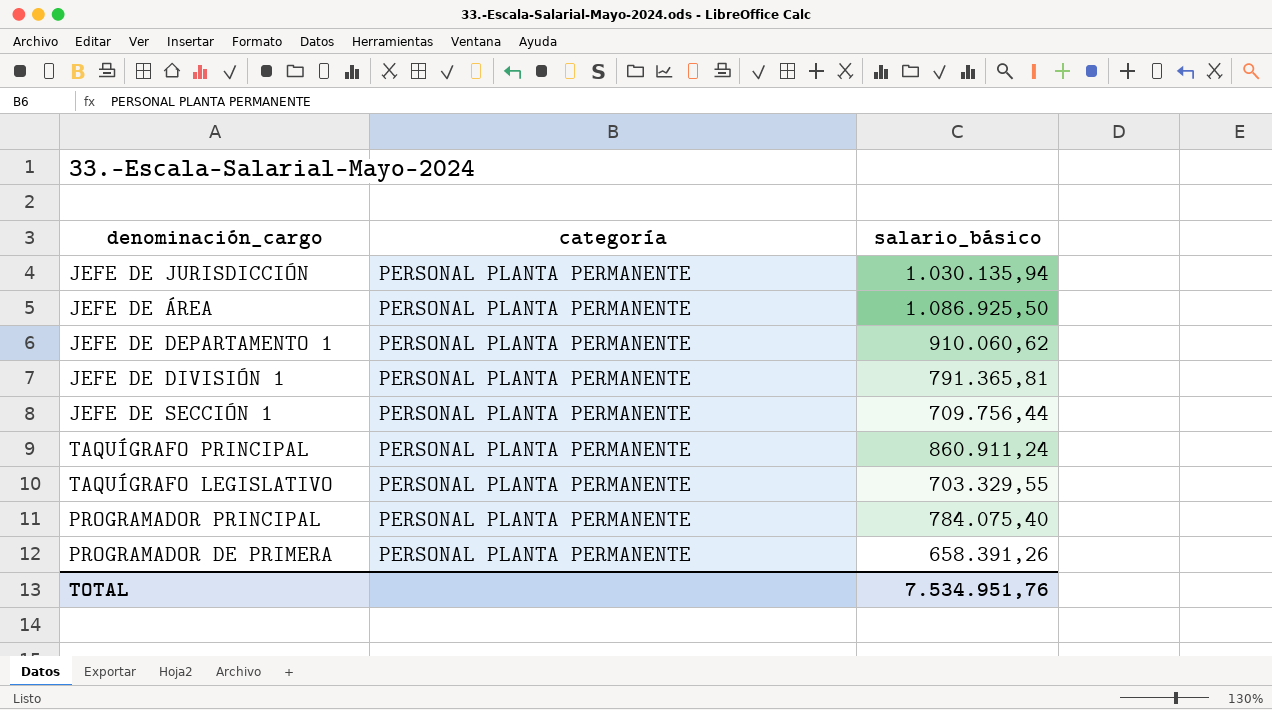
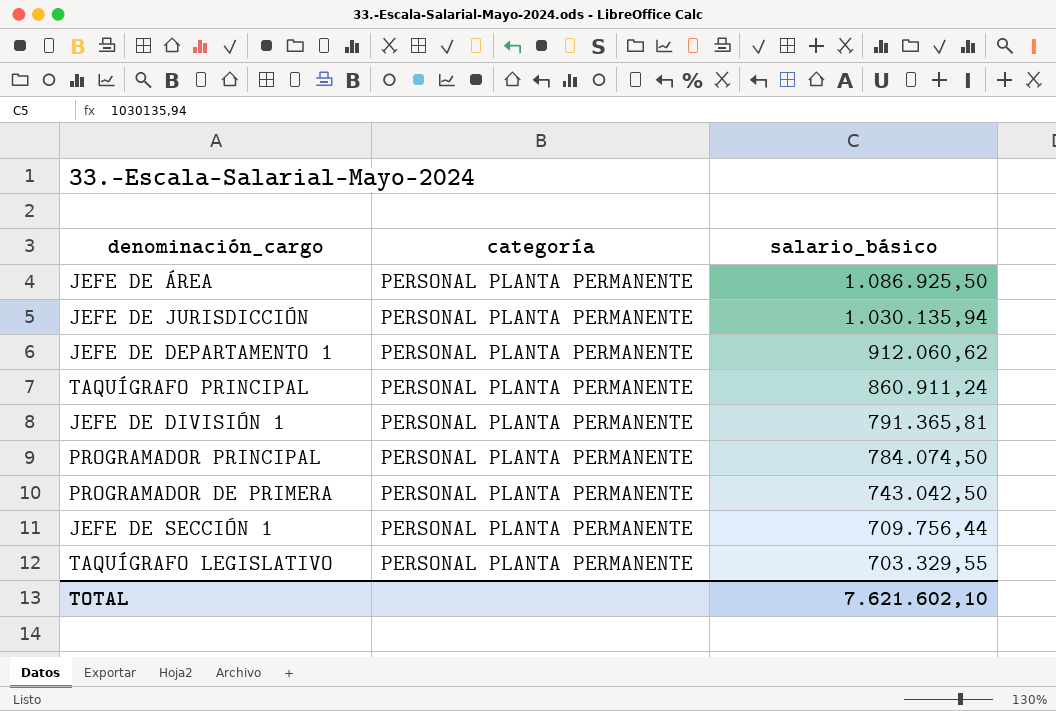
row order: none -> salario_básico descending
JEFE DE DEPARTAMENTO 1 | salario_básico: 910.060,62 -> 912.060,62
PROGRAMADOR PRINCIPAL | salario_básico: 784.075,40 -> 784.074,50
PROGRAMADOR DE PRIMERA | salario_básico: 658.391,26 -> 743.042,50
TOTAL | salario_básico: 7.534.951,76 -> 7.621.602,10

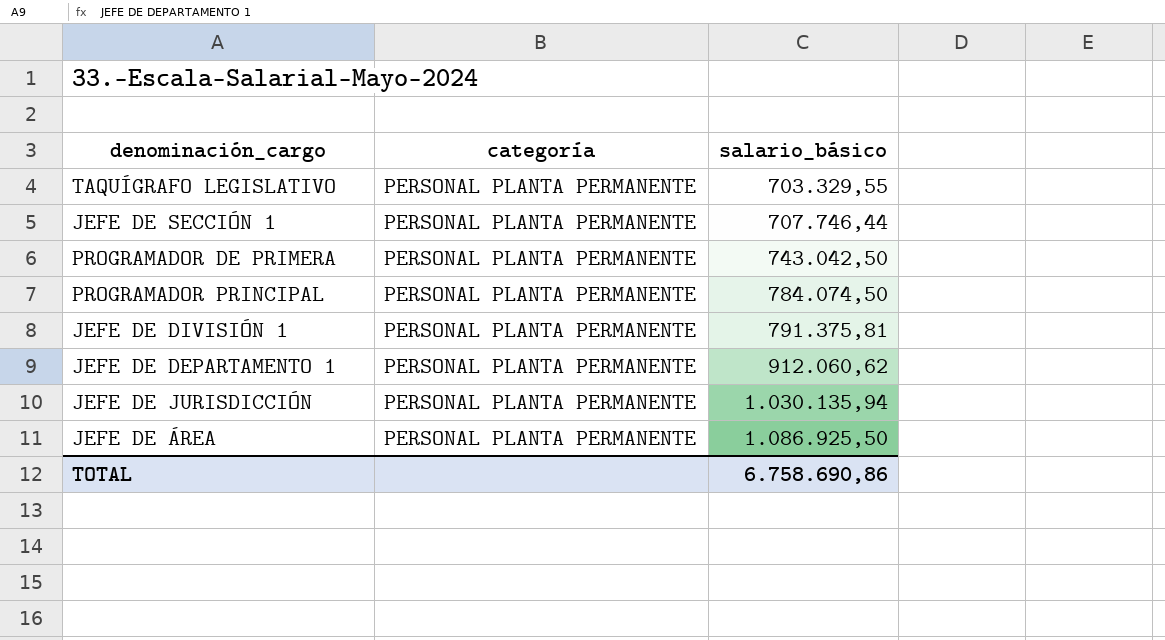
row order: salario_básico descending -> salario_básico ascending
row TAQUÍGRAFO PRINCIPAL: PERSONAL PLANTA PERMANENTE | 860.911,24 -> none
JEFE DE SECCIÓN 1 | salario_básico: 709.756,44 -> 707.746,44
JEFE DE DIVISIÓN 1 | salario_básico: 791.365,81 -> 791.375,81
TOTAL | salario_básico: 7.621.602,10 -> 6.758.690,86

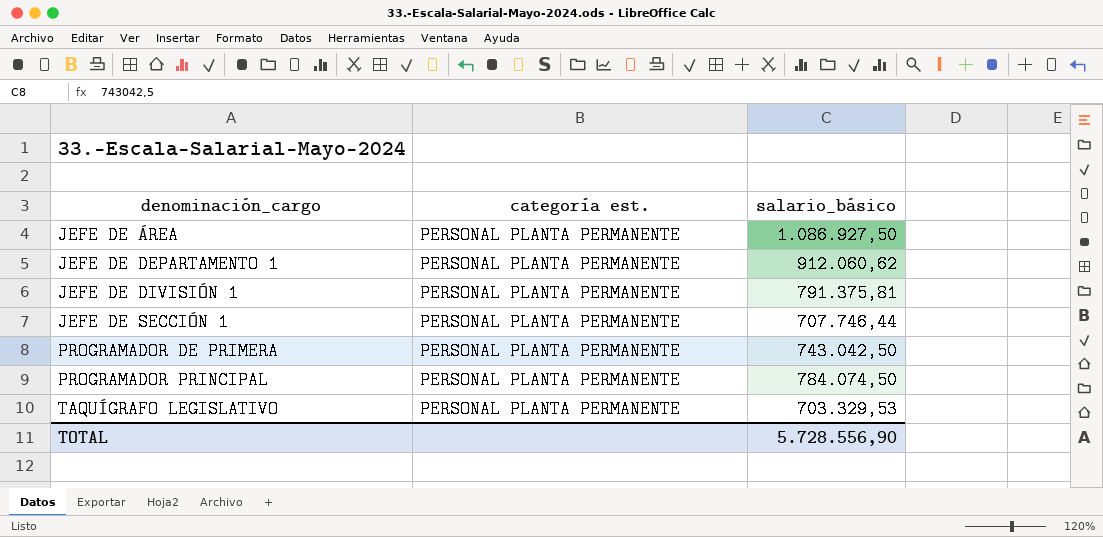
row order: salario_básico ascending -> denominación_cargo ascending
column name: categoría -> categoría est.
row JEFE DE JURISDICCIÓN: PERSONAL PLANTA PERMANENTE | 1.030.135,94 -> none
JEFE DE ÁREA | salario_básico: 1.086.925,50 -> 1.086.927,50
TAQUÍGRAFO LEGISLATIVO | salario_básico: 703.329,55 -> 703.329,53
TOTAL | salario_básico: 6.758.690,86 -> 5.728.556,90

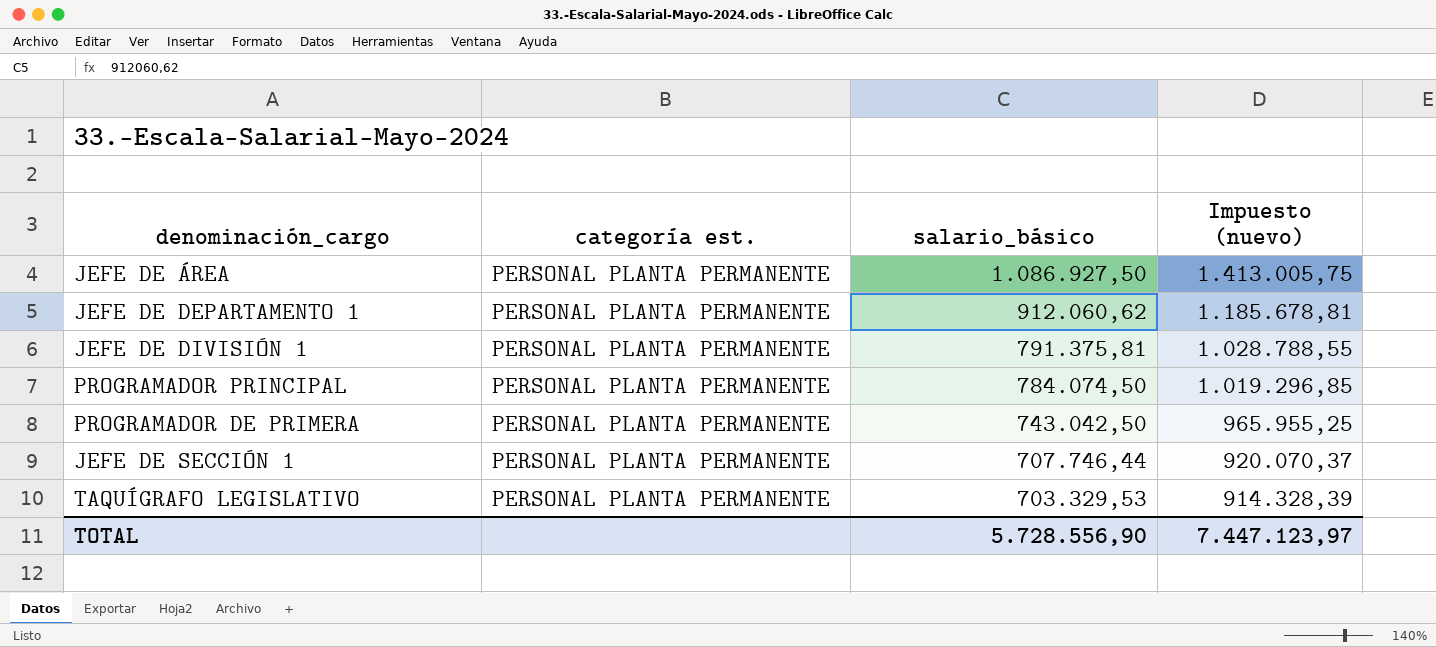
row order: denominación_cargo ascending -> salario_básico descending
column Impuesto (nuevo) | formula: none -> [salario_básico] * 1,3

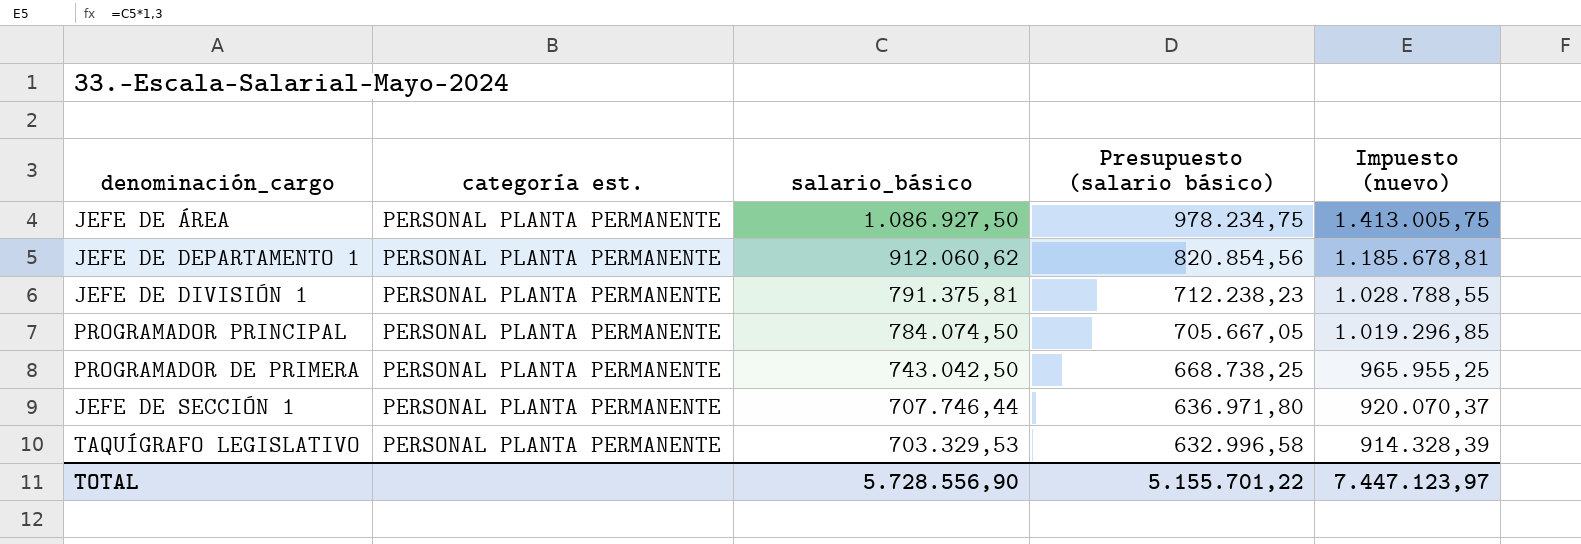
column Presupuesto (salario básico) | formula: none -> [salario_básico] * 0,9

